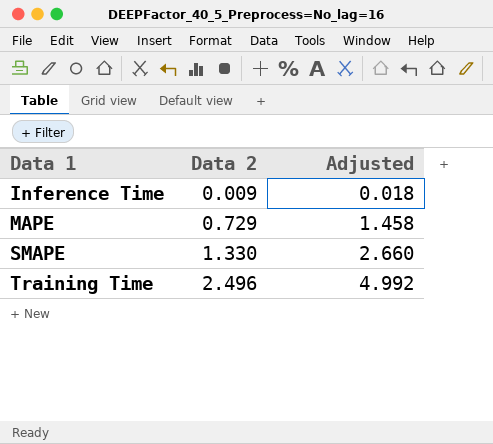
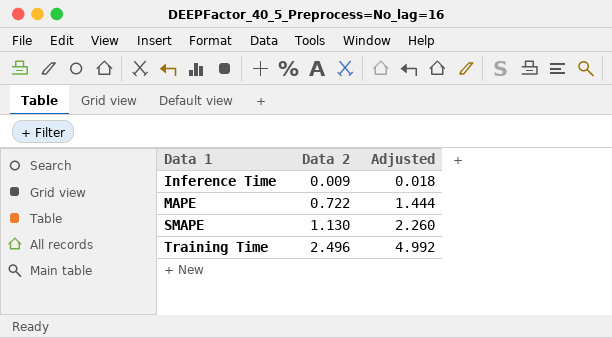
MAPE | Data 2: 0.729 -> 0.722
MAPE | Adjusted: 1.458 -> 1.444
SMAPE | Data 2: 1.330 -> 1.130
SMAPE | Adjusted: 2.660 -> 2.260

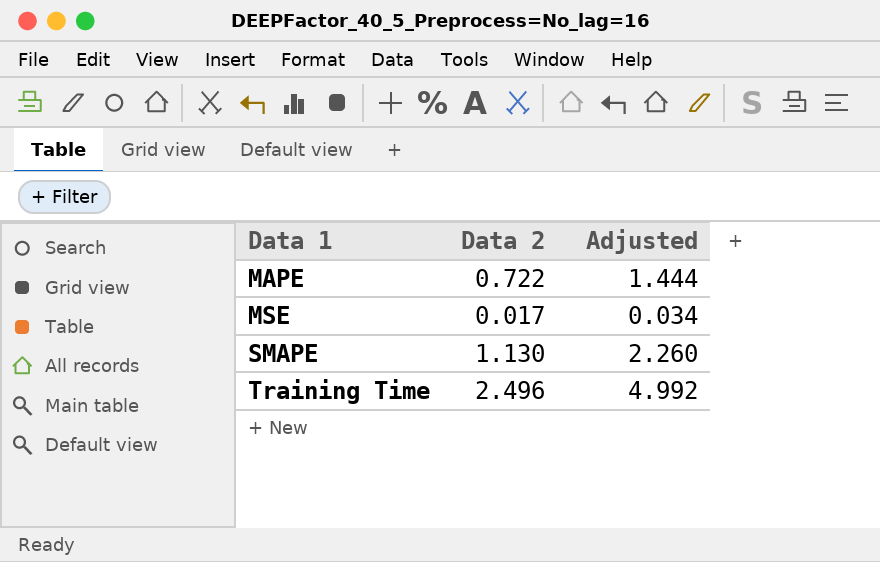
row Inference Time: 0.009 | 0.018 -> none
row MSE: none -> 0.017 | 0.034

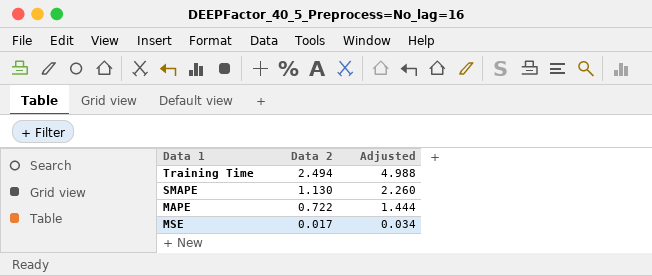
row order: Data 1 ascending -> Data 2 descending
Training Time | Data 2: 2.496 -> 2.494
Training Time | Adjusted: 4.992 -> 4.988

